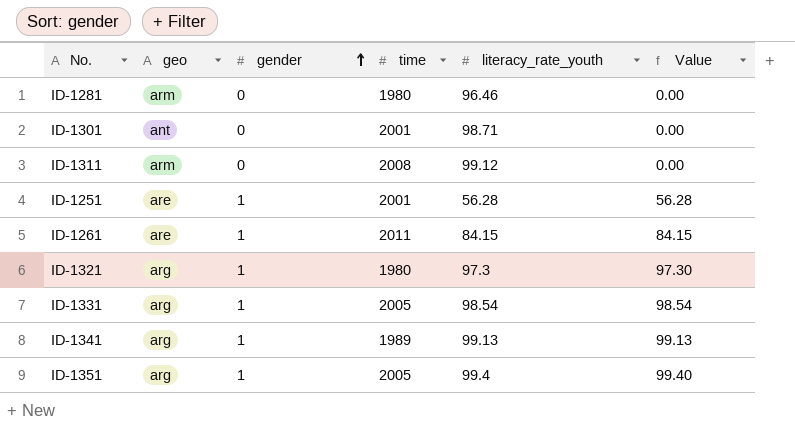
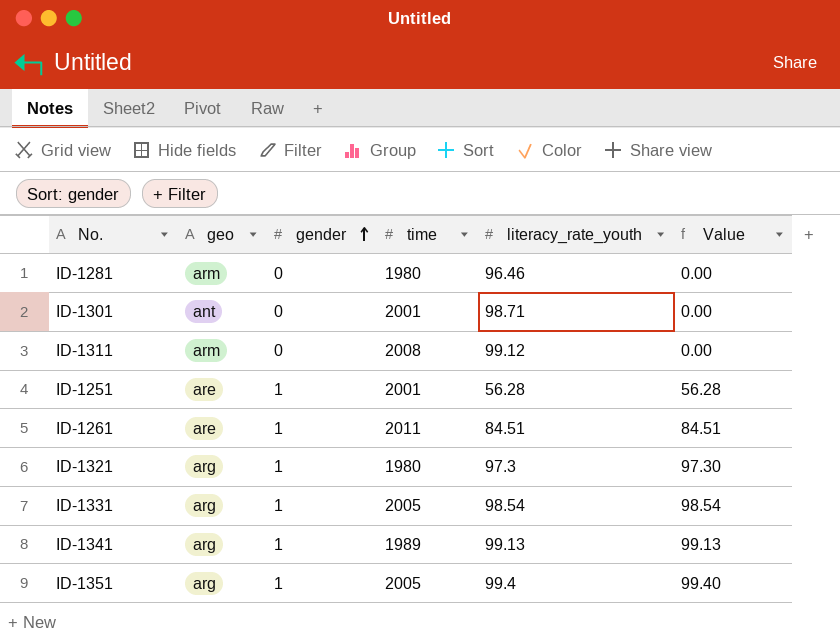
ID-1261 | literacy_rate_youth: 84.15 -> 84.51
ID-1261 | Value: 84.15 -> 84.51

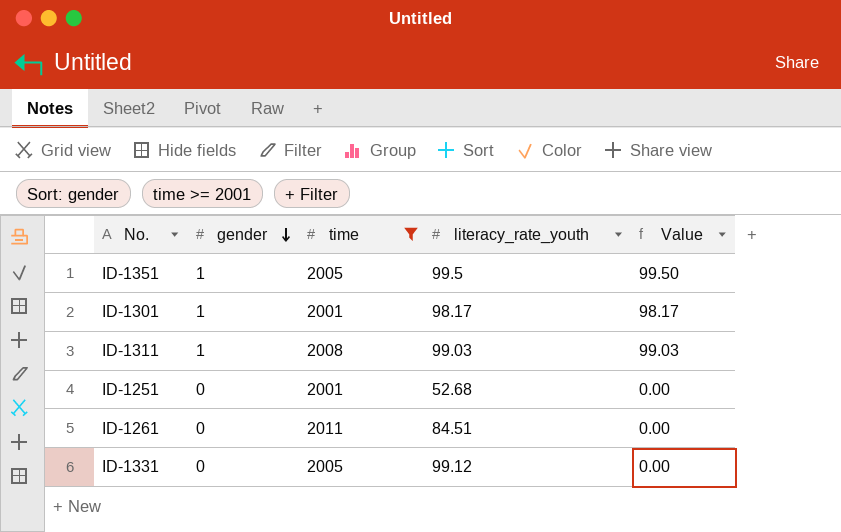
filter: none -> time >= 2001
row order: gender ascending -> gender descending
column geo | position: 2 -> none
ID-1351 | literacy_rate_youth: 99.4 -> 99.5
ID-1351 | Value: 99.40 -> 99.50
ID-1301 | gender: 0 -> 1
ID-1301 | literacy_rate_youth: 98.71 -> 98.17
ID-1301 | Value: 0.00 -> 98.17
ID-1311 | gender: 0 -> 1
ID-1311 | literacy_rate_youth: 99.12 -> 99.03
ID-1311 | Value: 0.00 -> 99.03
ID-1251 | gender: 1 -> 0
ID-1251 | literacy_rate_youth: 56.28 -> 52.68
ID-1251 | Value: 56.28 -> 0.00
ID-1261 | gender: 1 -> 0
ID-1261 | Value: 84.51 -> 0.00
ID-1331 | gender: 1 -> 0
ID-1331 | literacy_rate_youth: 98.54 -> 99.12
ID-1331 | Value: 98.54 -> 0.00

